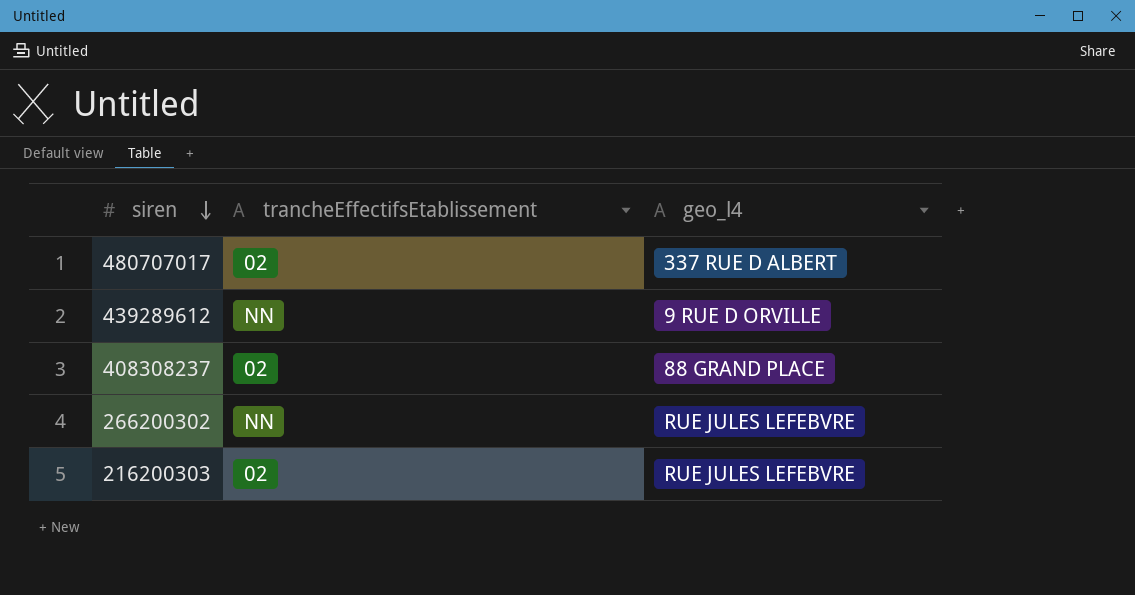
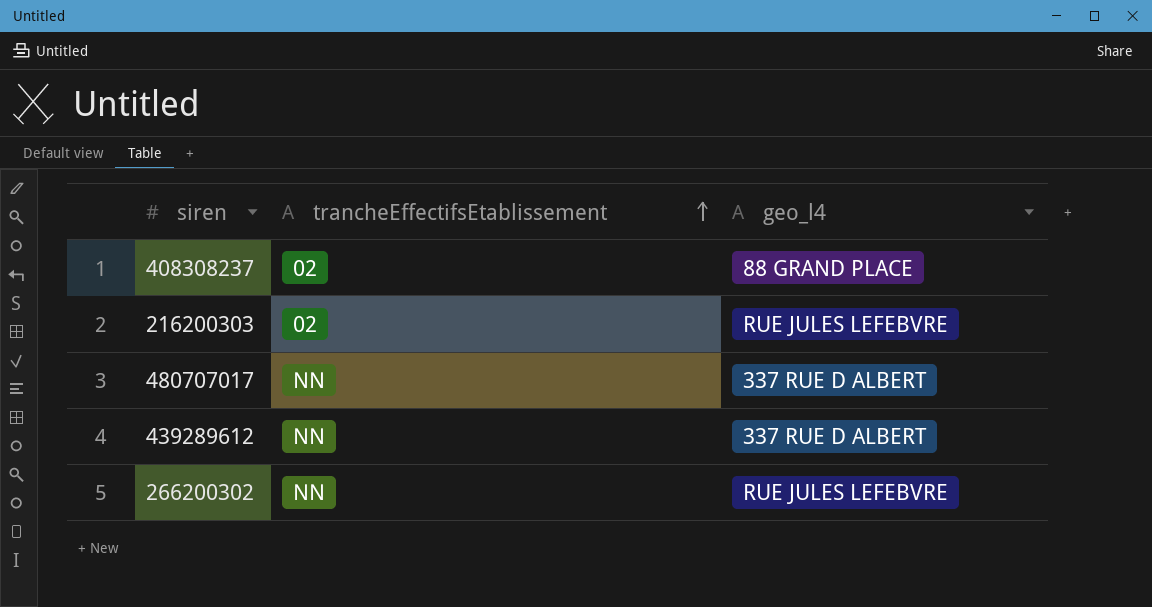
row order: siren descending -> trancheEffectifsEtablissement ascending
480707017 | trancheEffectifsEtablissement: 02 -> NN
439289612 | geo_l4: 9 RUE D ORVILLE -> 337 RUE D ALBERT

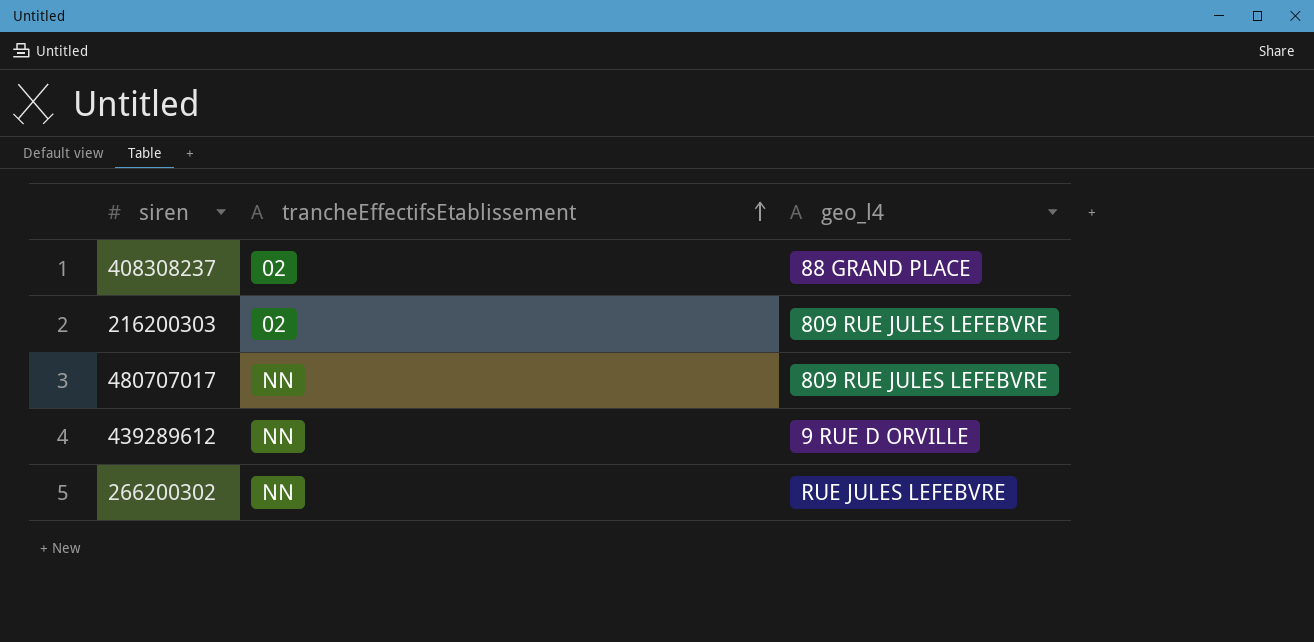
216200303 | geo_l4: RUE JULES LEFEBVRE -> 809 RUE JULES LEFEBVRE
480707017 | geo_l4: 337 RUE D ALBERT -> 809 RUE JULES LEFEBVRE
439289612 | geo_l4: 337 RUE D ALBERT -> 9 RUE D ORVILLE

